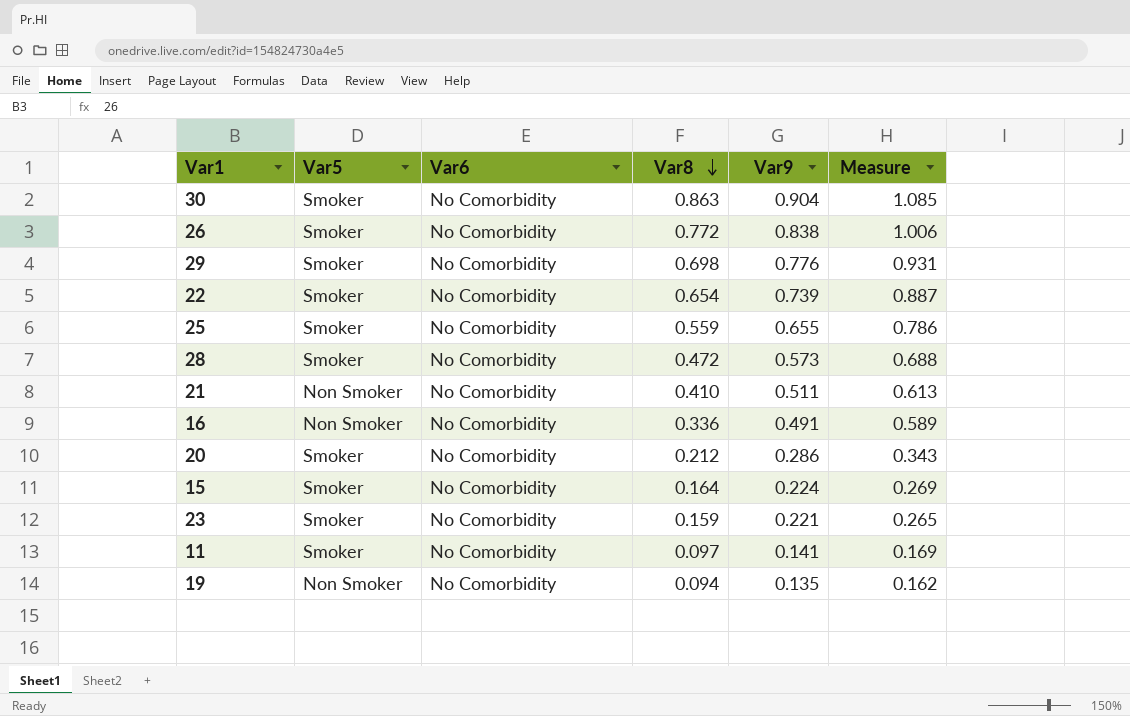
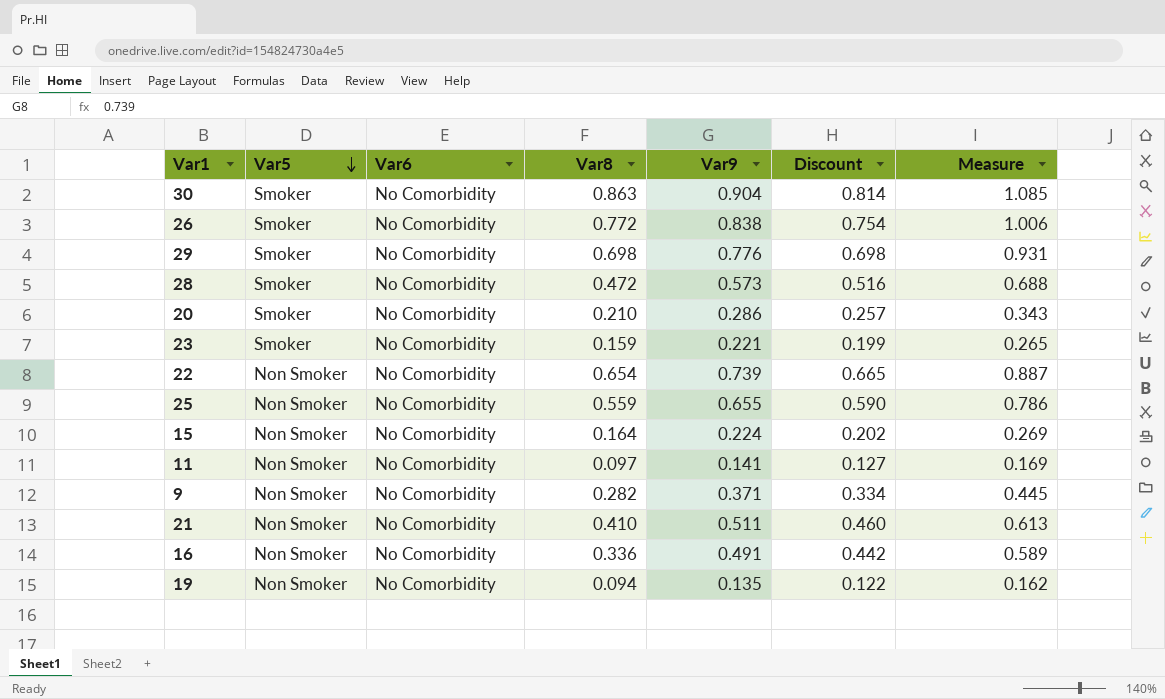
row order: Var8 descending -> Var5 descending
column Discount | formula: none -> [Var9] * 0.9
20 | Var8: 0.212 -> 0.210
22 | Var5: Smoker -> Non Smoker
25 | Var5: Smoker -> Non Smoker
15 | Var5: Smoker -> Non Smoker
11 | Var5: Smoker -> Non Smoker
row 9: none -> Non Smoker | No Comorbidity | 0.282 | 0.371 | 0.334 | 0.445

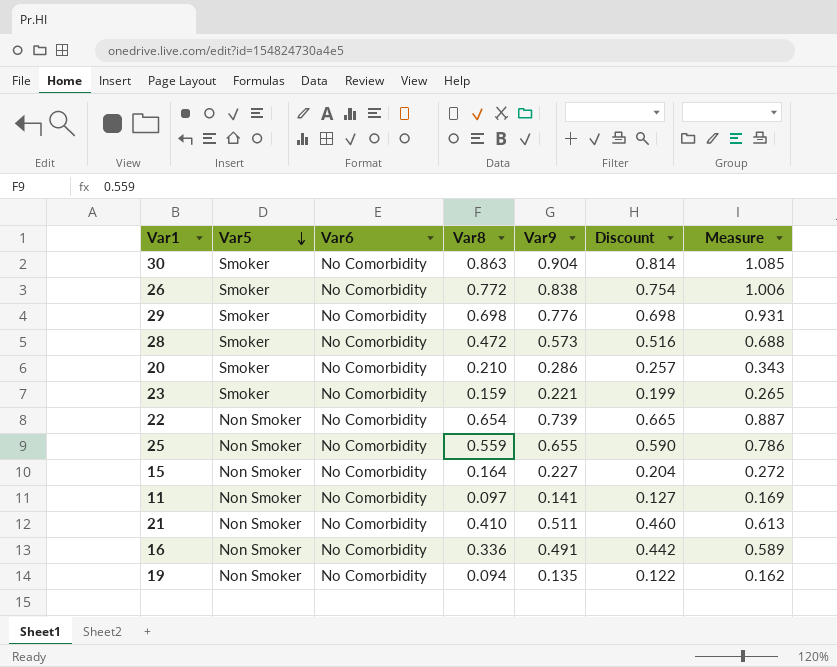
row 9: Non Smoker | No Comorbidity | 0.282 | 0.371 | 0.334 | 0.445 -> none
15 | Var9: 0.224 -> 0.227
15 | Discount: 0.202 -> 0.204
15 | Measure: 0.269 -> 0.272

